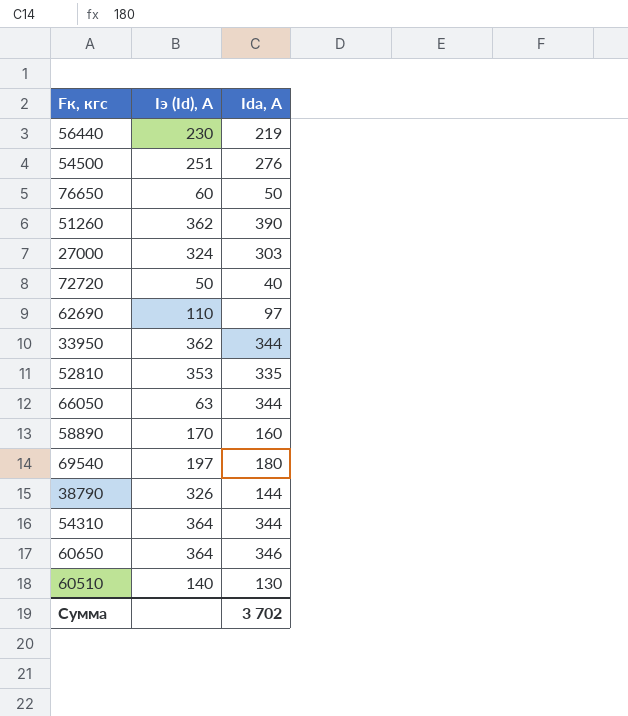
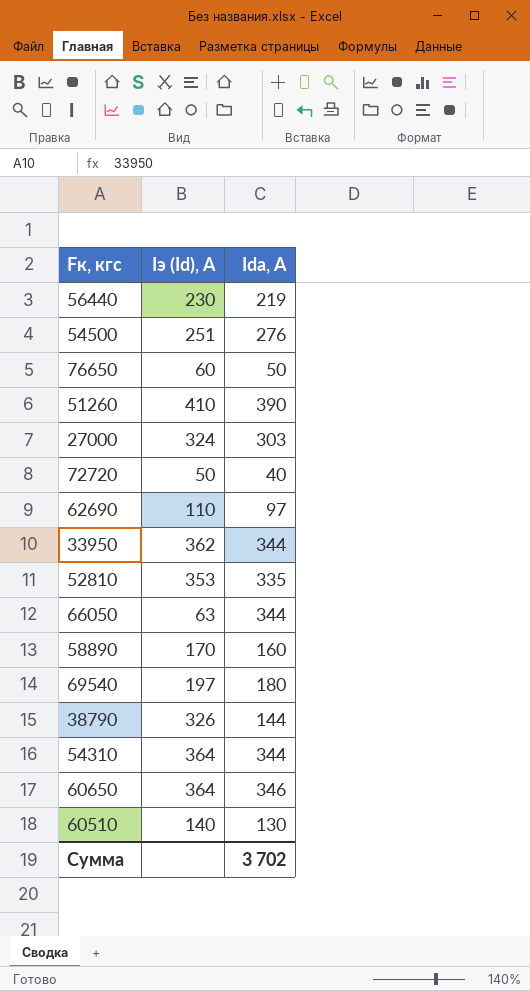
51260 | Iэ (Id), А: 362 -> 410

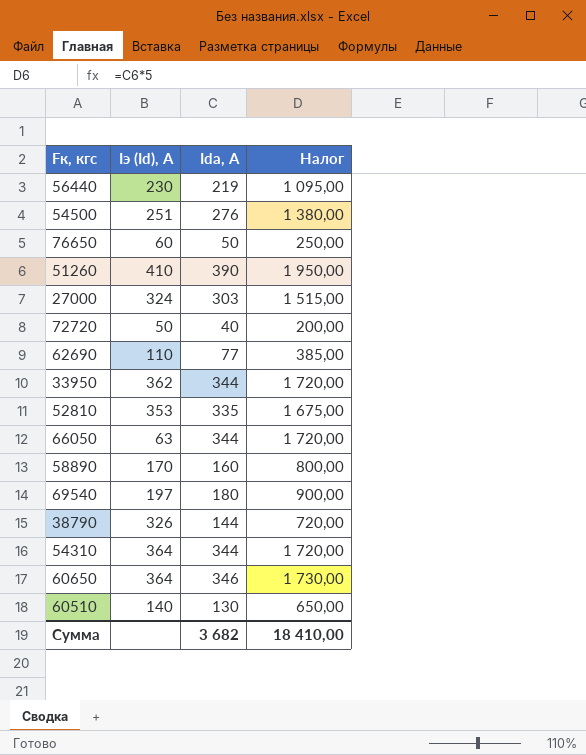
column Налог | formula: none -> [Ida, А] * 5
62690 | Ida, А: 97 -> 77
Сумма | Ida, А: 3 702 -> 3 682

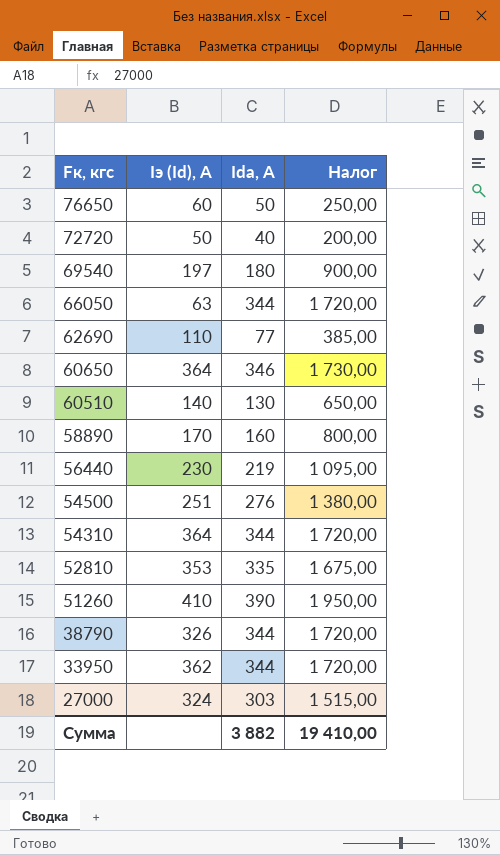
row order: none -> Fк, кгс descending
38790 | Ida, А: 144 -> 344
38790 | Налог: 720,00 -> 1 720,00
Сумма | Ida, А: 3 682 -> 3 882
Сумма | Налог: 18 410,00 -> 19 410,00

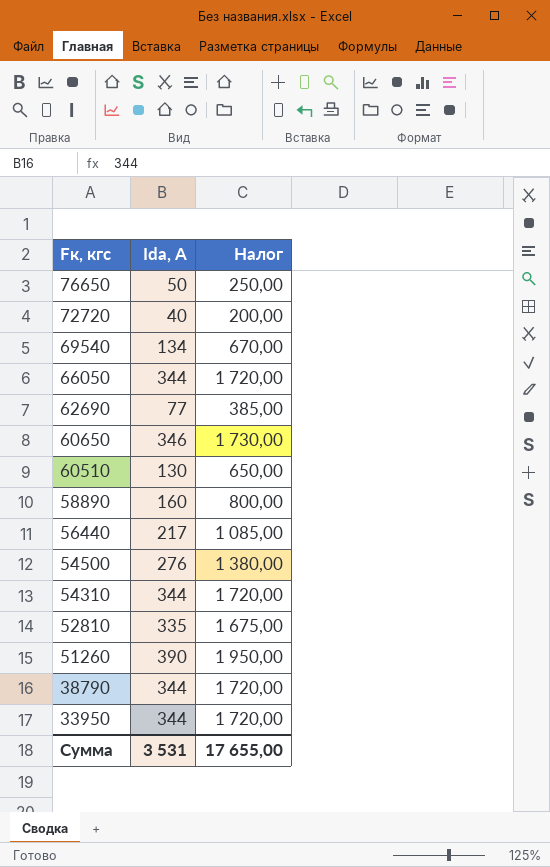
column Iэ (Id), А | position: 2 -> none
row 27000: 324 | 303 | 1 515,00 -> none
69540 | Ida, А: 180 -> 134
69540 | Налог: 900,00 -> 670,00
56440 | Ida, А: 219 -> 217
56440 | Налог: 1 095,00 -> 1 085,00
Сумма | Ida, А: 3 882 -> 3 531
Сумма | Налог: 19 410,00 -> 17 655,00

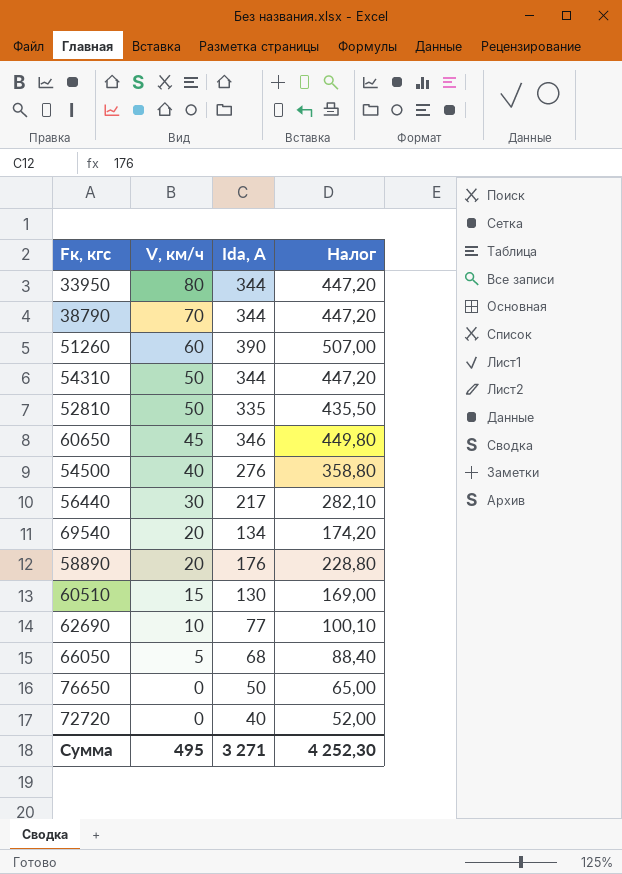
row order: Fк, кгс descending -> V, км/ч descending
column V, км/ч | position: none -> 2
column Налог | formula: [Ida, А] * 5 -> [Ida, А] * 1,3
58890 | Ida, А: 160 -> 176
66050 | Ida, А: 344 -> 68
Сумма | Ida, А: 3 531 -> 3 271
Сумма | Налог: 17 655,00 -> 4 252,30

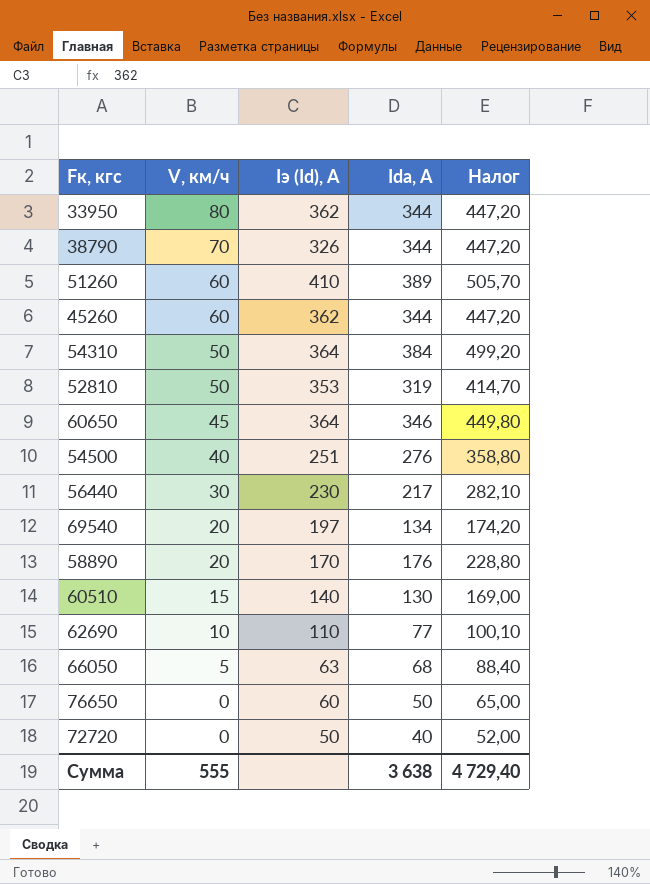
column Iэ (Id), А | position: none -> 3
51260 | Ida, А: 390 -> 389
51260 | Налог: 507,00 -> 505,70
row 45260: none -> 60 | 362 | 344 | 447,20
54310 | Ida, А: 344 -> 384
54310 | Налог: 447,20 -> 499,20
52810 | Ida, А: 335 -> 319
52810 | Налог: 435,50 -> 414,70
Сумма | V, км/ч: 495 -> 555
Сумма | Ida, А: 3 271 -> 3 638
Сумма | Налог: 4 252,30 -> 4 729,40

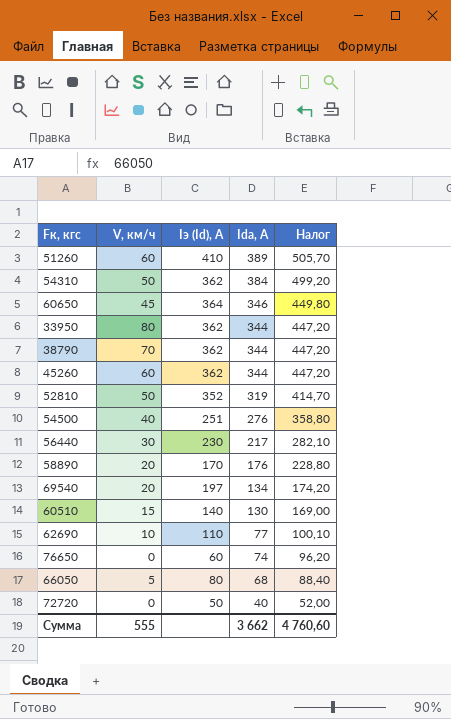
row order: V, км/ч descending -> Ida, А descending
54310 | Iэ (Id), А: 364 -> 362
38790 | Iэ (Id), А: 326 -> 362
52810 | Iэ (Id), А: 353 -> 352
76650 | Ida, А: 50 -> 74
76650 | Налог: 65,00 -> 96,20
66050 | Iэ (Id), А: 63 -> 80
Сумма | Ida, А: 3 638 -> 3 662
Сумма | Налог: 4 729,40 -> 4 760,60

